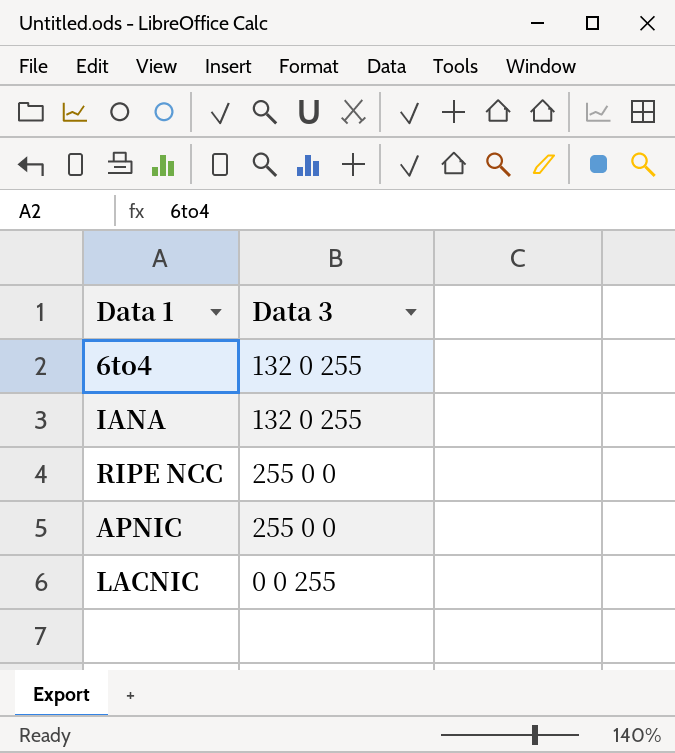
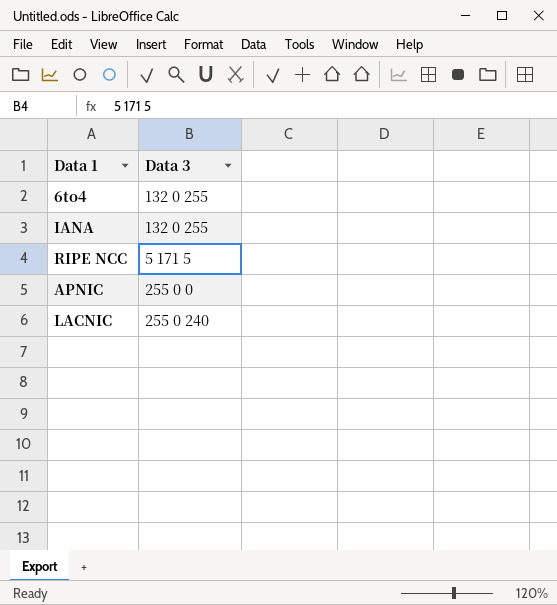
RIPE NCC | Data 3: 255 0 0 -> 5 171 5
LACNIC | Data 3: 0 0 255 -> 255 0 240

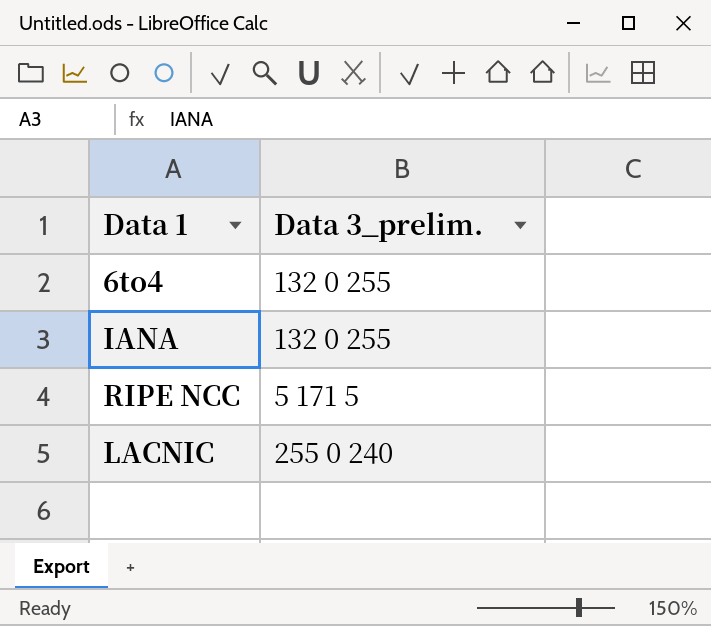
column name: Data 3 -> Data 3_prelim.
row APNIC: 255 0 0 -> none

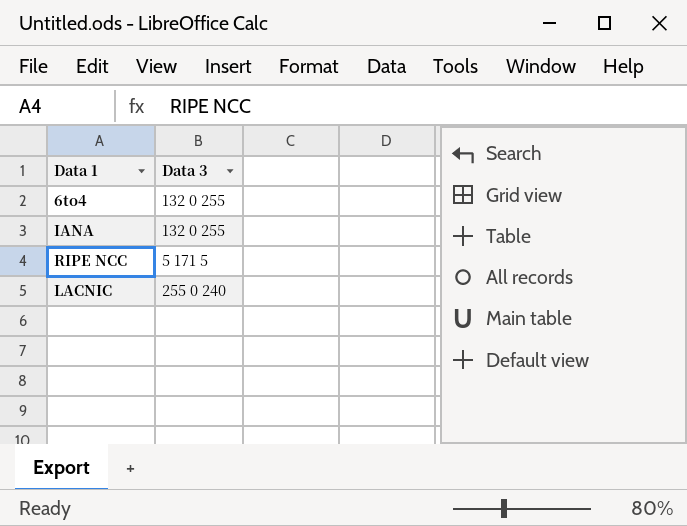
column name: Data 3_prelim. -> Data 3

